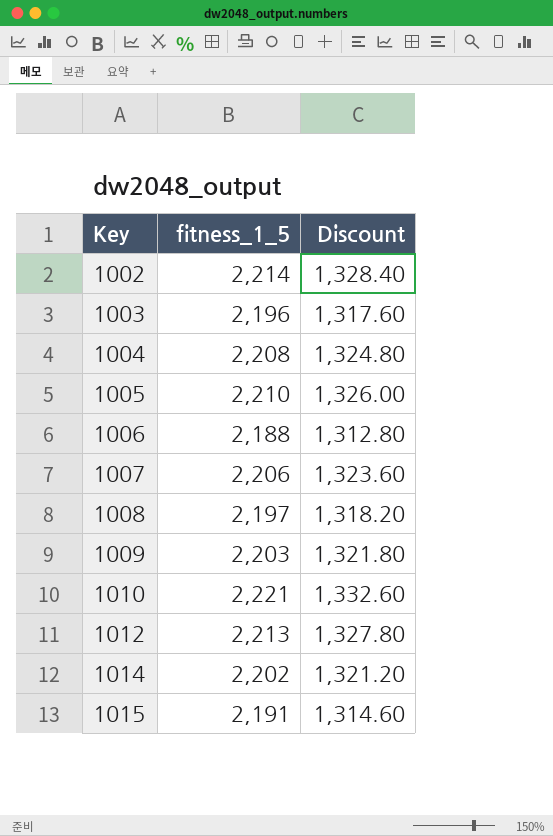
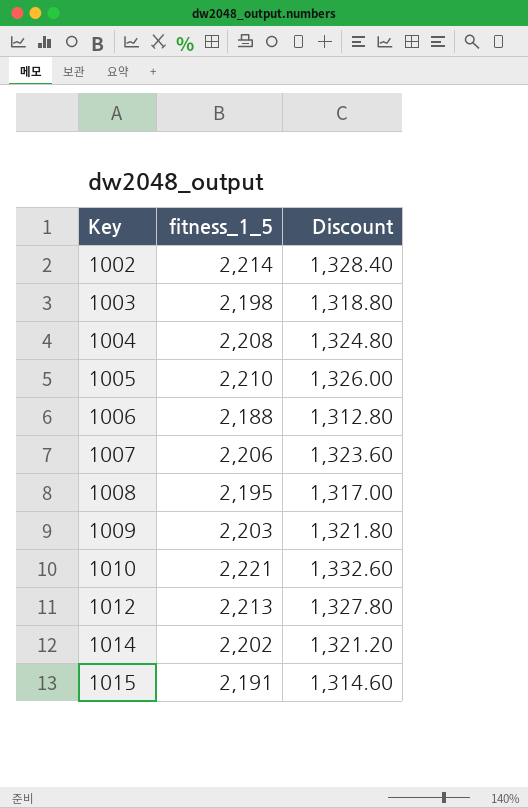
1003 | fitness_1_5: 2,196 -> 2,198
1003 | Discount: 1,317.60 -> 1,318.80
1008 | fitness_1_5: 2,197 -> 2,195
1008 | Discount: 1,318.20 -> 1,317.00

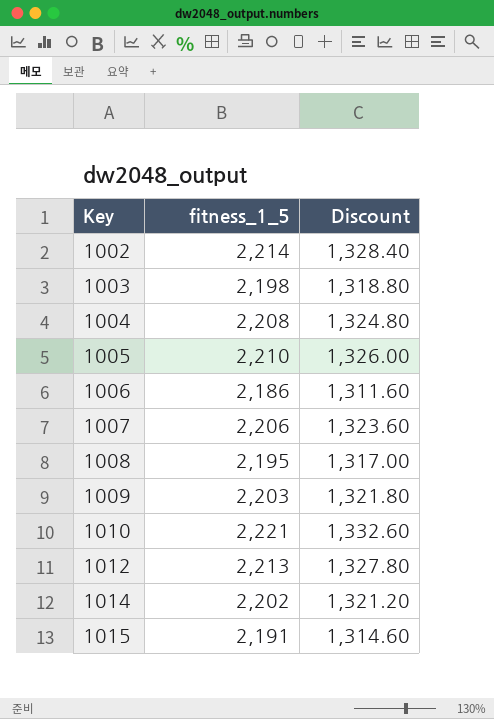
1006 | fitness_1_5: 2,188 -> 2,186
1006 | Discount: 1,312.80 -> 1,311.60

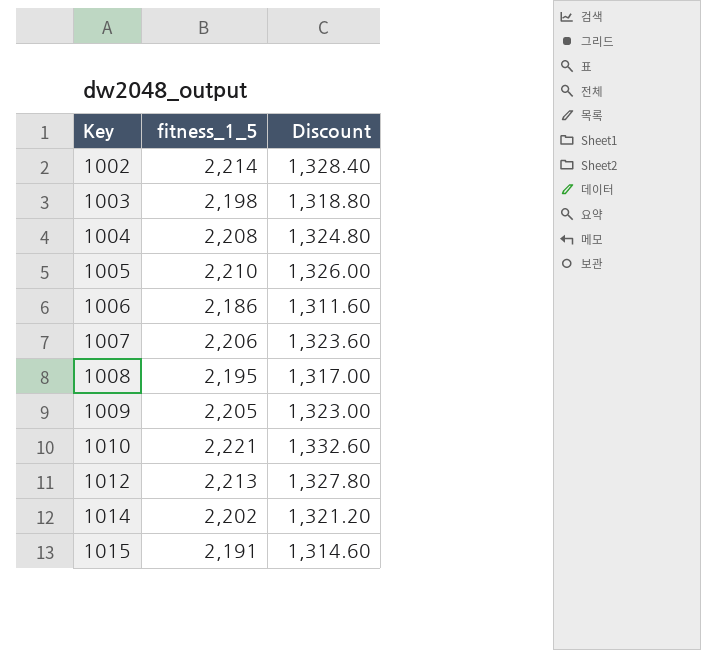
1009 | fitness_1_5: 2,203 -> 2,205
1009 | Discount: 1,321.80 -> 1,323.00

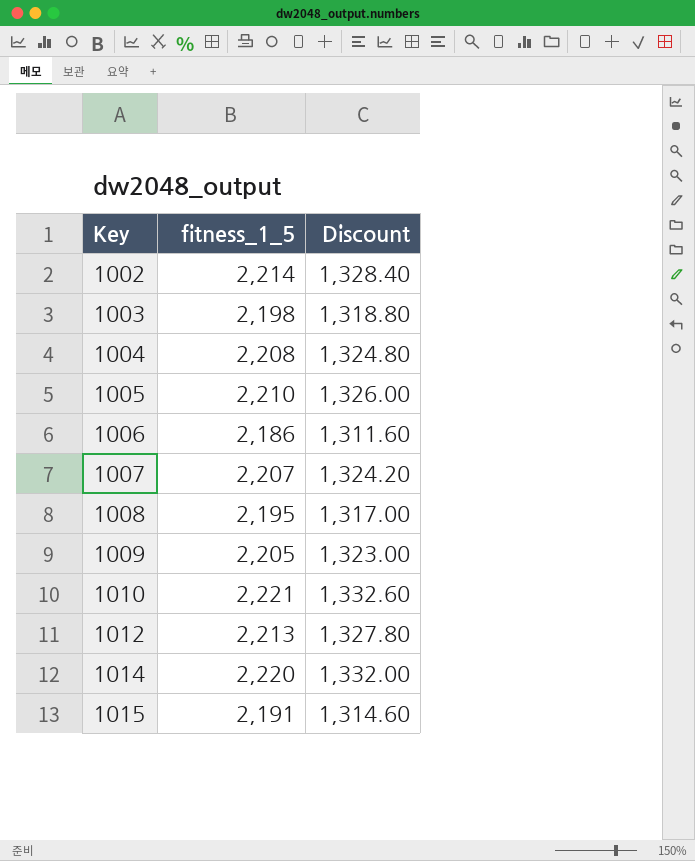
1007 | fitness_1_5: 2,206 -> 2,207
1007 | Discount: 1,323.60 -> 1,324.20
1014 | fitness_1_5: 2,202 -> 2,220
1014 | Discount: 1,321.20 -> 1,332.00

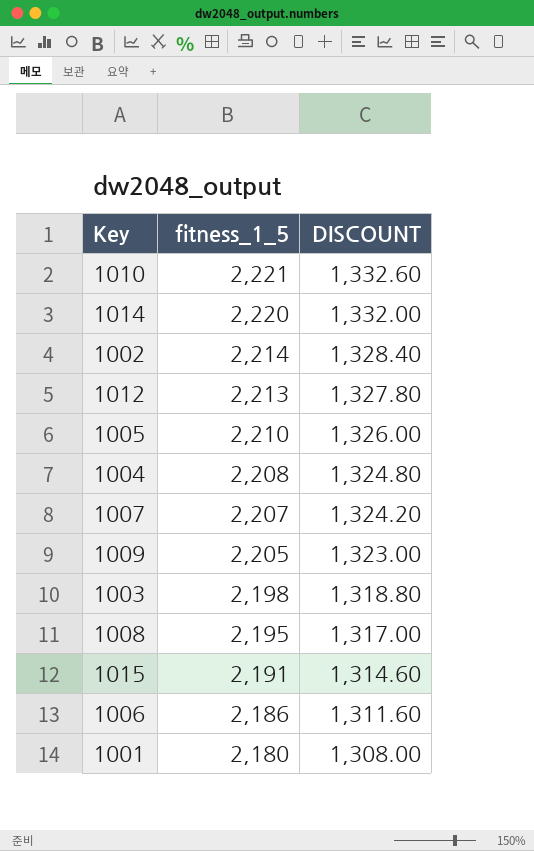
row order: Key ascending -> fitness_1_5 descending
column name: Discount -> DISCOUNT
row 1001: none -> 2,180 | 1,308.00

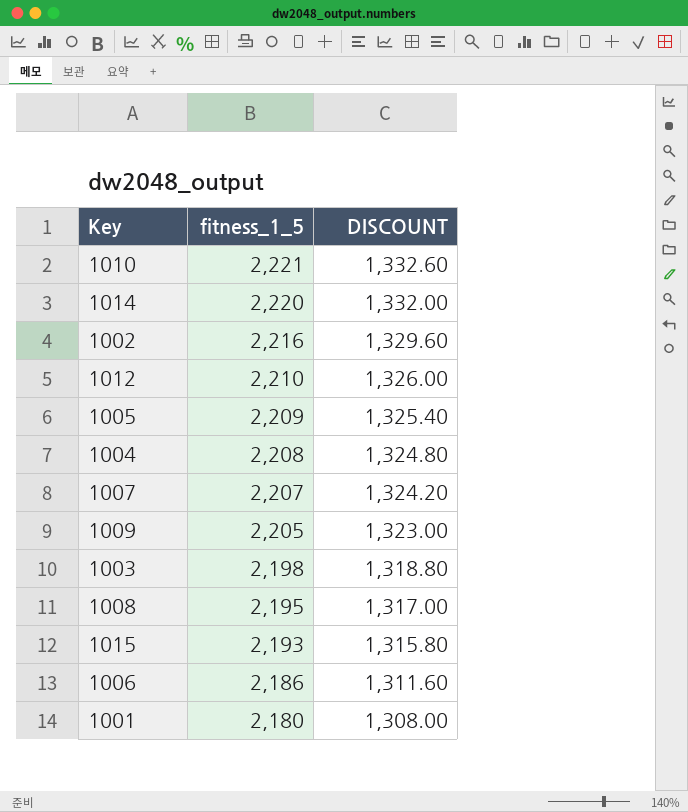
1002 | fitness_1_5: 2,214 -> 2,216
1002 | DISCOUNT: 1,328.40 -> 1,329.60
1012 | fitness_1_5: 2,213 -> 2,210
1012 | DISCOUNT: 1,327.80 -> 1,326.00
1005 | fitness_1_5: 2,210 -> 2,209
1005 | DISCOUNT: 1,326.00 -> 1,325.40
1015 | fitness_1_5: 2,191 -> 2,193
1015 | DISCOUNT: 1,314.60 -> 1,315.80

